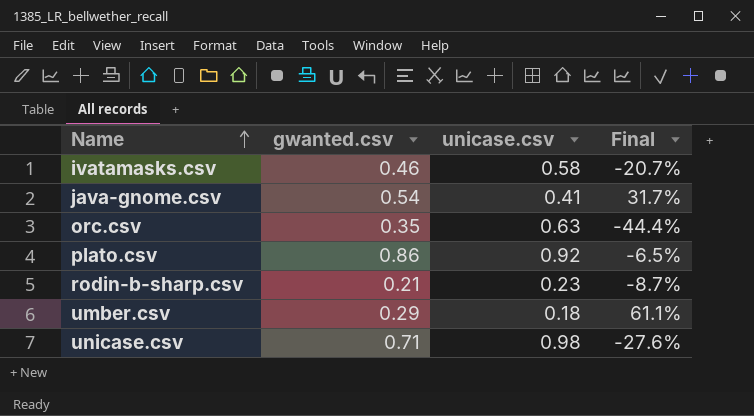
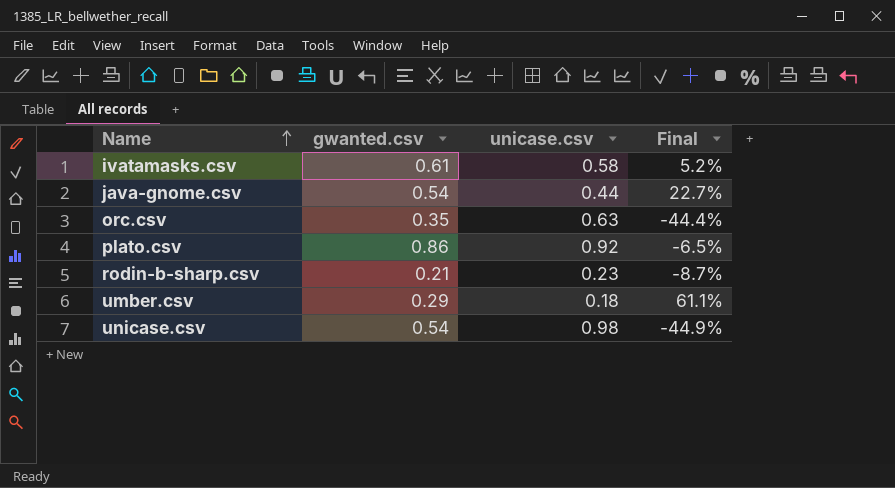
ivatamasks.csv | gwanted.csv: 0.46 -> 0.61
ivatamasks.csv | Final: -20.7% -> 5.2%
java-gnome.csv | unicase.csv: 0.41 -> 0.44
java-gnome.csv | Final: 31.7% -> 22.7%
unicase.csv | gwanted.csv: 0.71 -> 0.54
unicase.csv | Final: -27.6% -> -44.9%

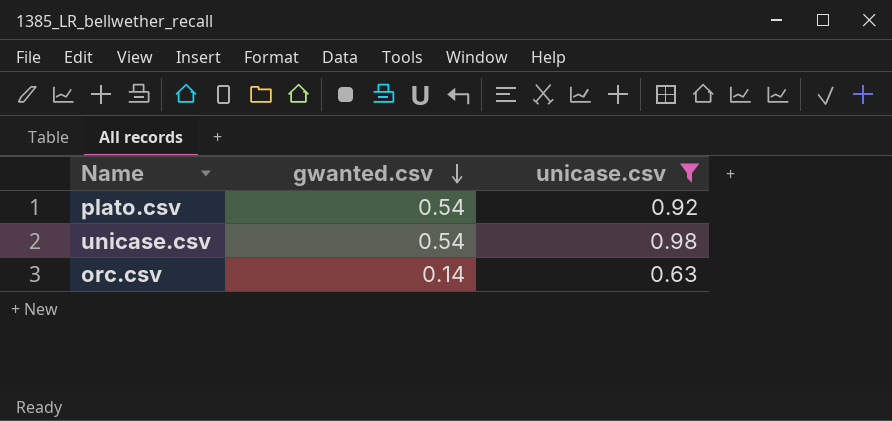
filter: none -> unicase.csv >= 0.63
row order: Name ascending -> gwanted.csv descending
column Final | formula: ([gwanted.csv] - [unicase.csv]) / [unicase.csv] -> none
plato.csv | gwanted.csv: 0.86 -> 0.54
orc.csv | gwanted.csv: 0.35 -> 0.14

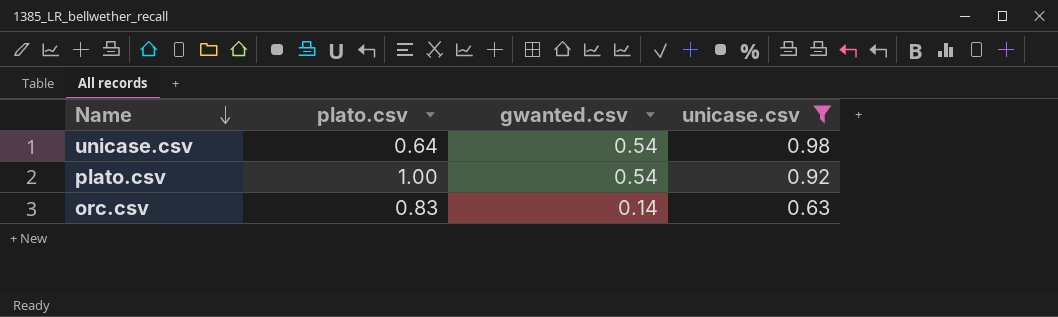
row order: gwanted.csv descending -> Name descending
column plato.csv | position: none -> 2

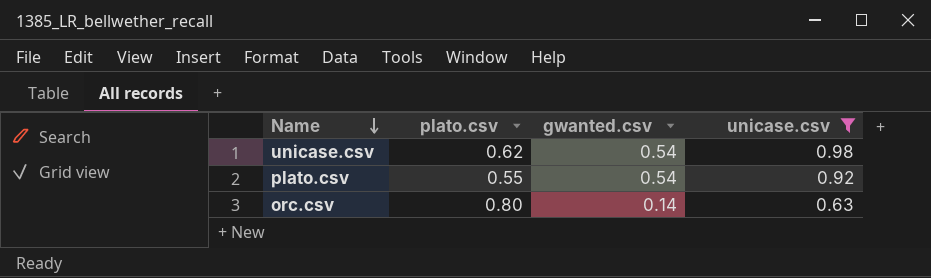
unicase.csv | plato.csv: 0.64 -> 0.62
plato.csv | plato.csv: 1.00 -> 0.55
orc.csv | plato.csv: 0.83 -> 0.80

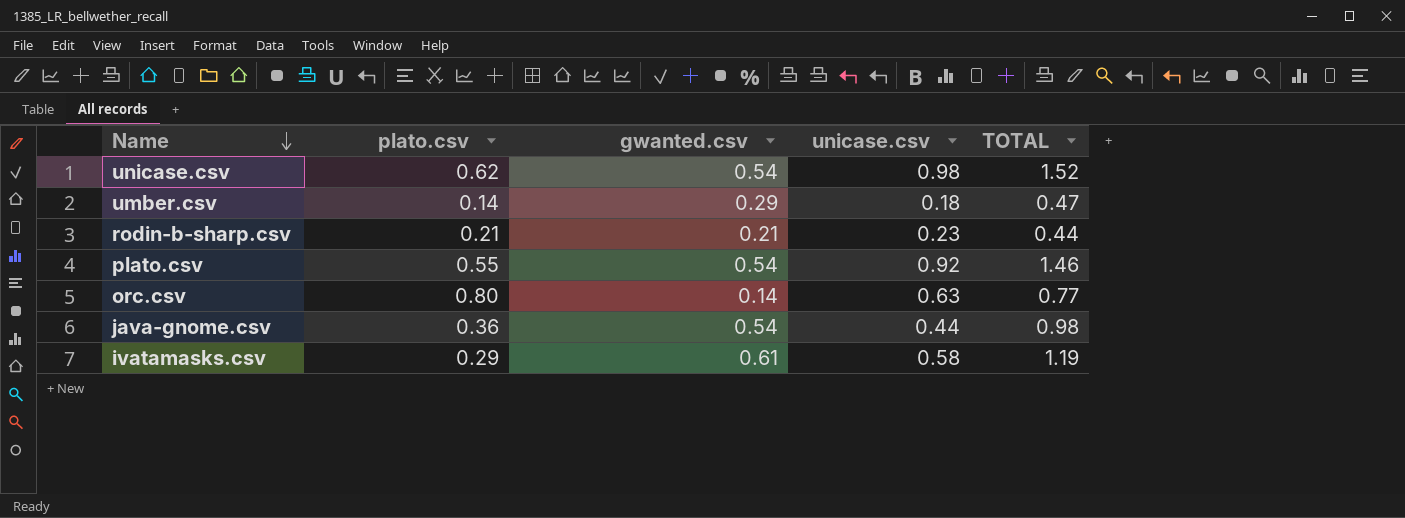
filter: unicase.csv >= 0.63 -> none
column TOTAL | formula: none -> [gwanted.csv] + [unicase.csv]

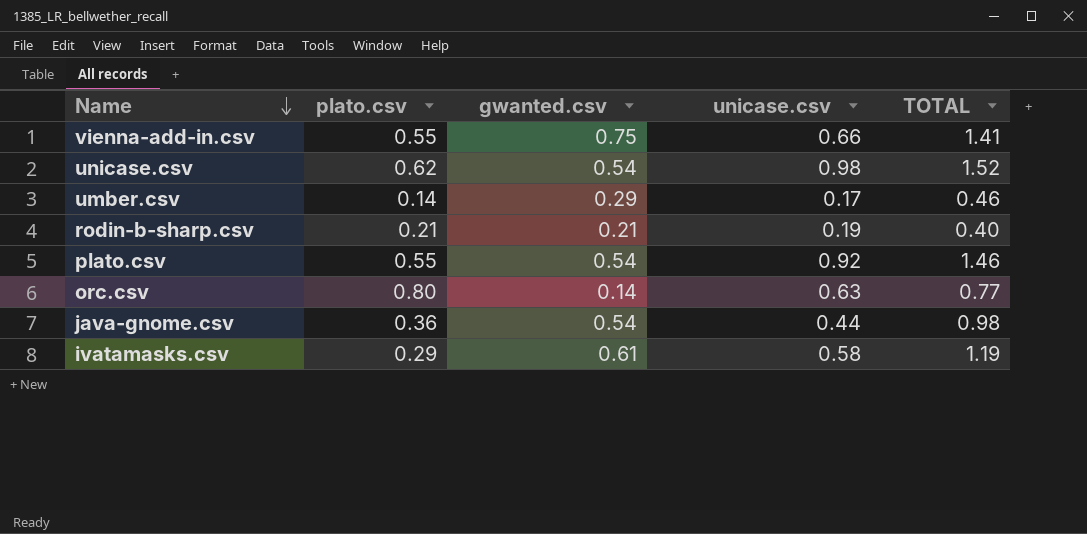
row vienna-add-in.csv: none -> 0.55 | 0.75 | 0.66 | 1.41
umber.csv | unicase.csv: 0.18 -> 0.17
umber.csv | TOTAL: 0.47 -> 0.46
rodin-b-sharp.csv | unicase.csv: 0.23 -> 0.19
rodin-b-sharp.csv | TOTAL: 0.44 -> 0.40

